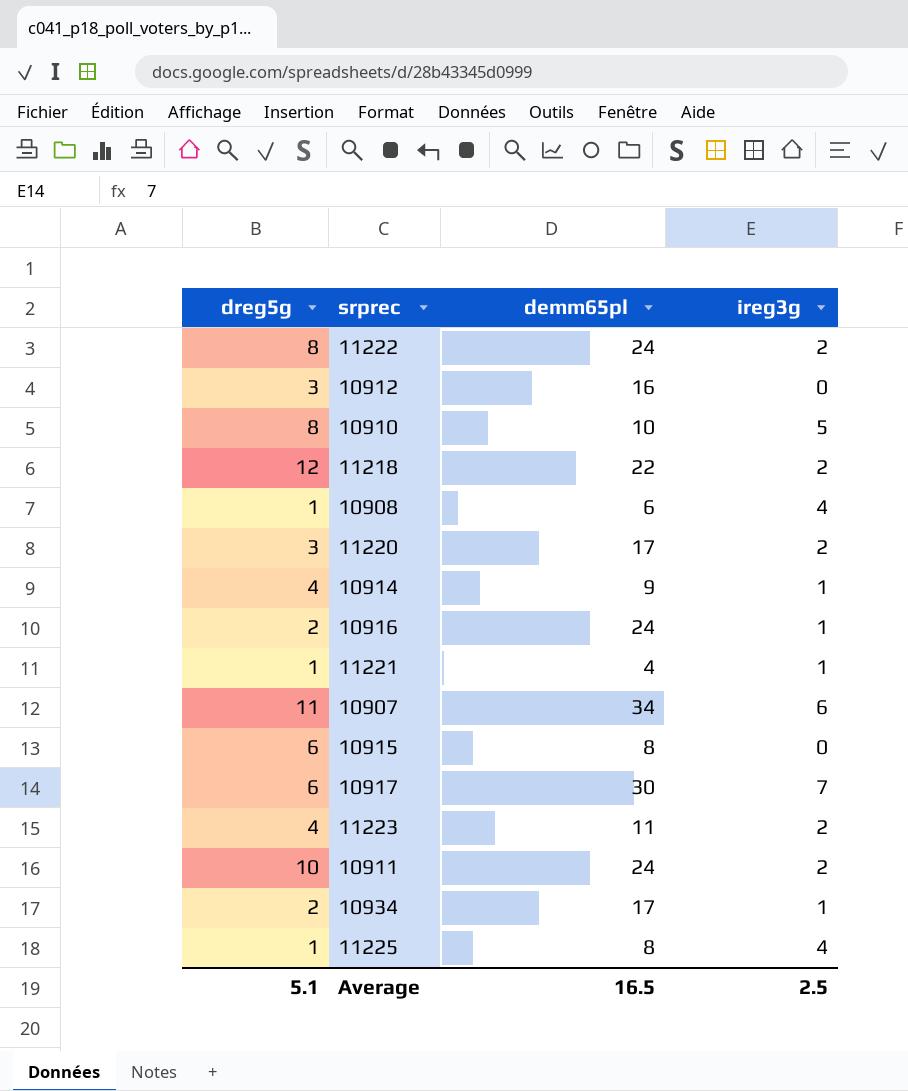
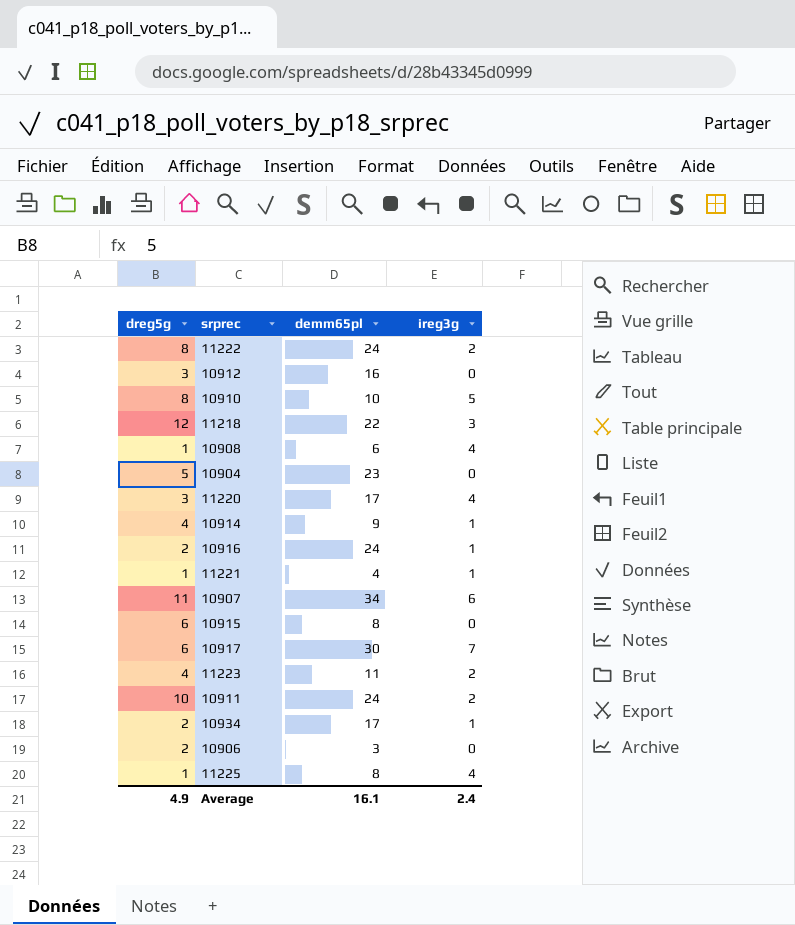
11218 | ireg3g: 2 -> 3
row 10904: none -> 5 | 23 | 0
11220 | ireg3g: 2 -> 4
row 10906: none -> 2 | 3 | 0
Average | dreg5g: 5.1 -> 4.9
Average | demm65pl: 16.5 -> 16.1
Average | ireg3g: 2.5 -> 2.4

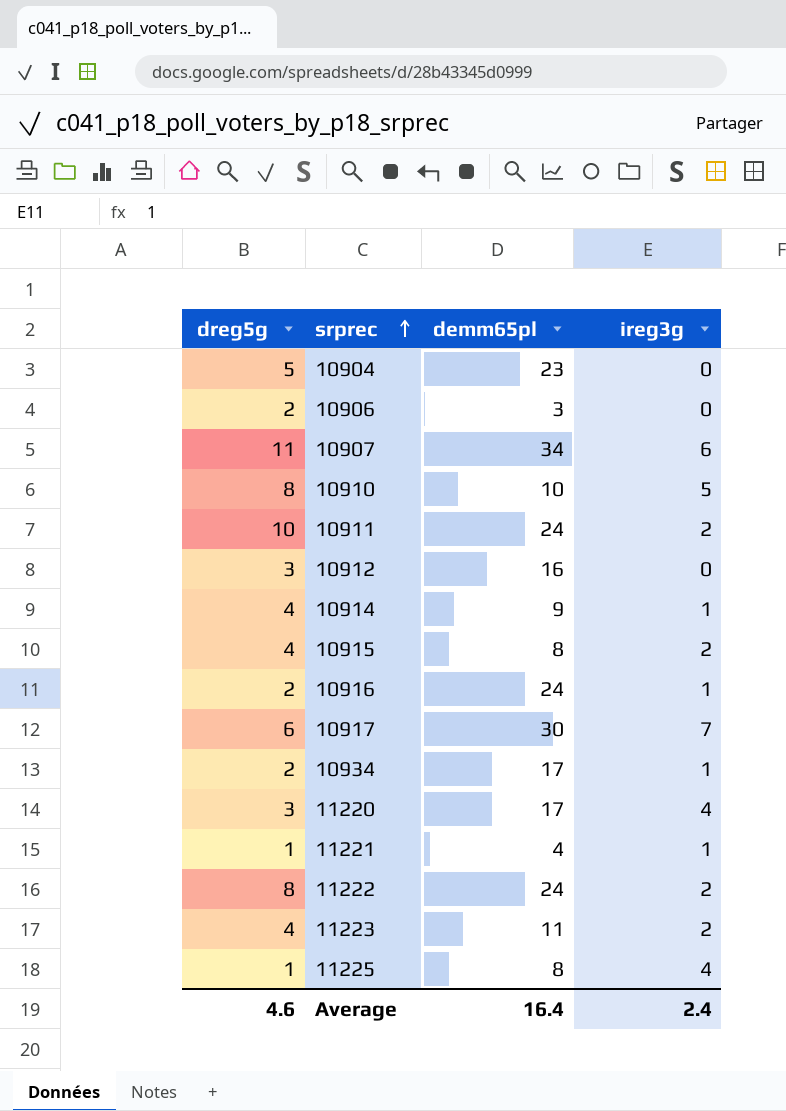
row order: none -> srprec ascending
row 11218: 12 | 22 | 3 -> none
row 10908: 1 | 6 | 4 -> none
10915 | dreg5g: 6 -> 4
10915 | ireg3g: 0 -> 2
Average | dreg5g: 4.9 -> 4.6
Average | demm65pl: 16.1 -> 16.4

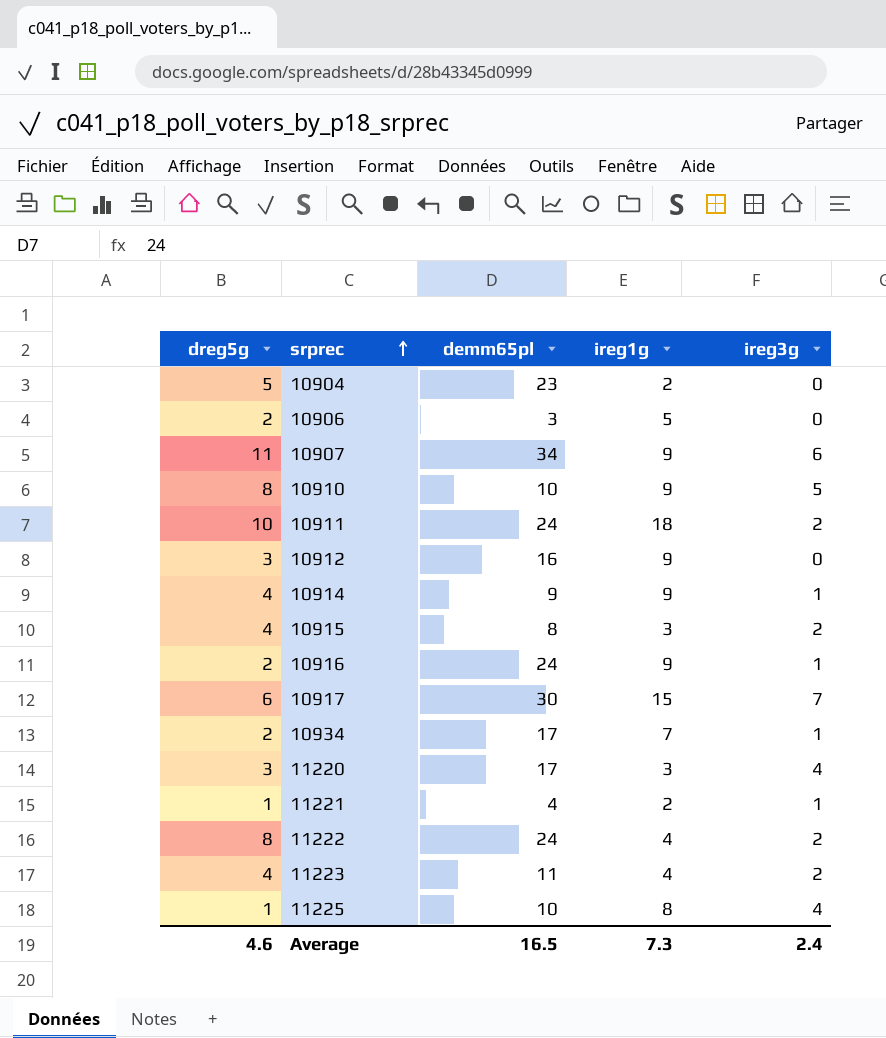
column ireg1g | position: none -> 4
11225 | demm65pl: 8 -> 10
Average | demm65pl: 16.4 -> 16.5

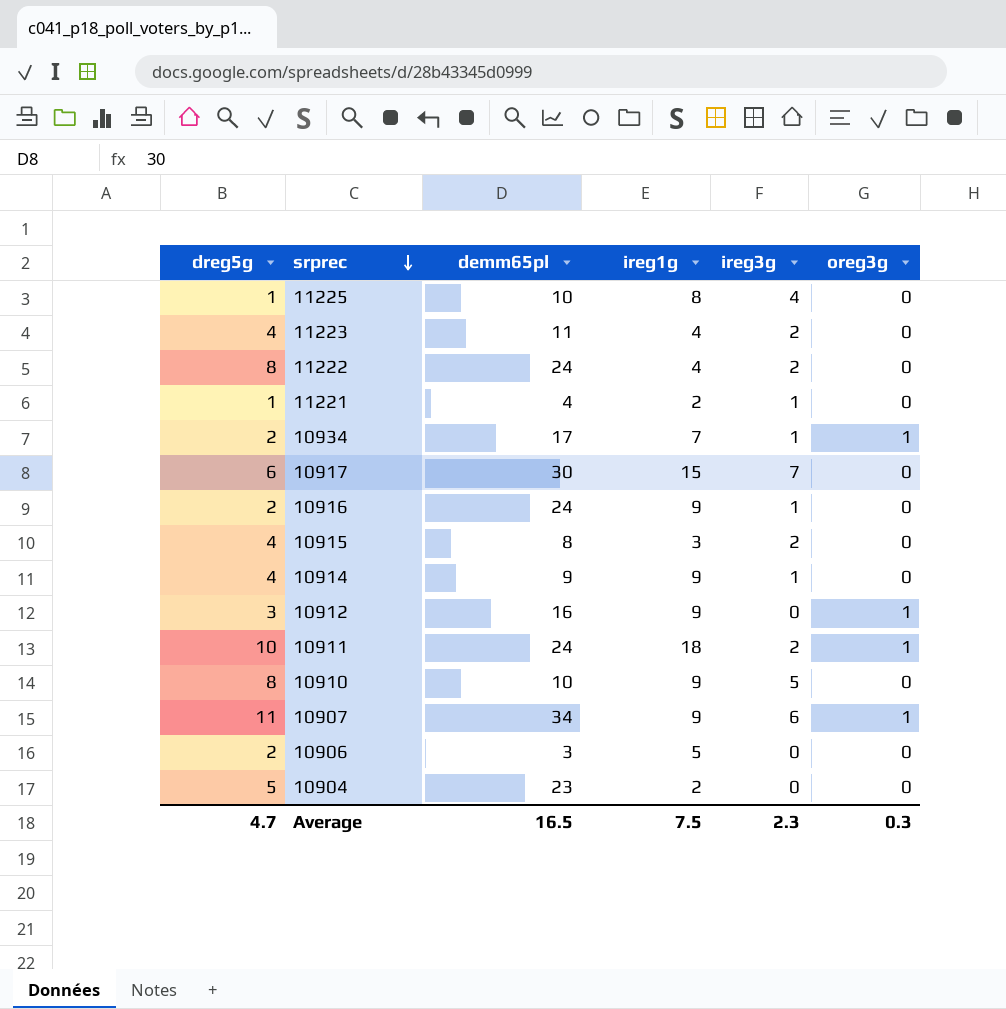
row order: srprec ascending -> srprec descending
column oreg3g | position: none -> 6
row 11220: 3 | 17 | 3 | 4 -> none
Average | dreg5g: 4.6 -> 4.7
Average | ireg1g: 7.3 -> 7.5
Average | ireg3g: 2.4 -> 2.3

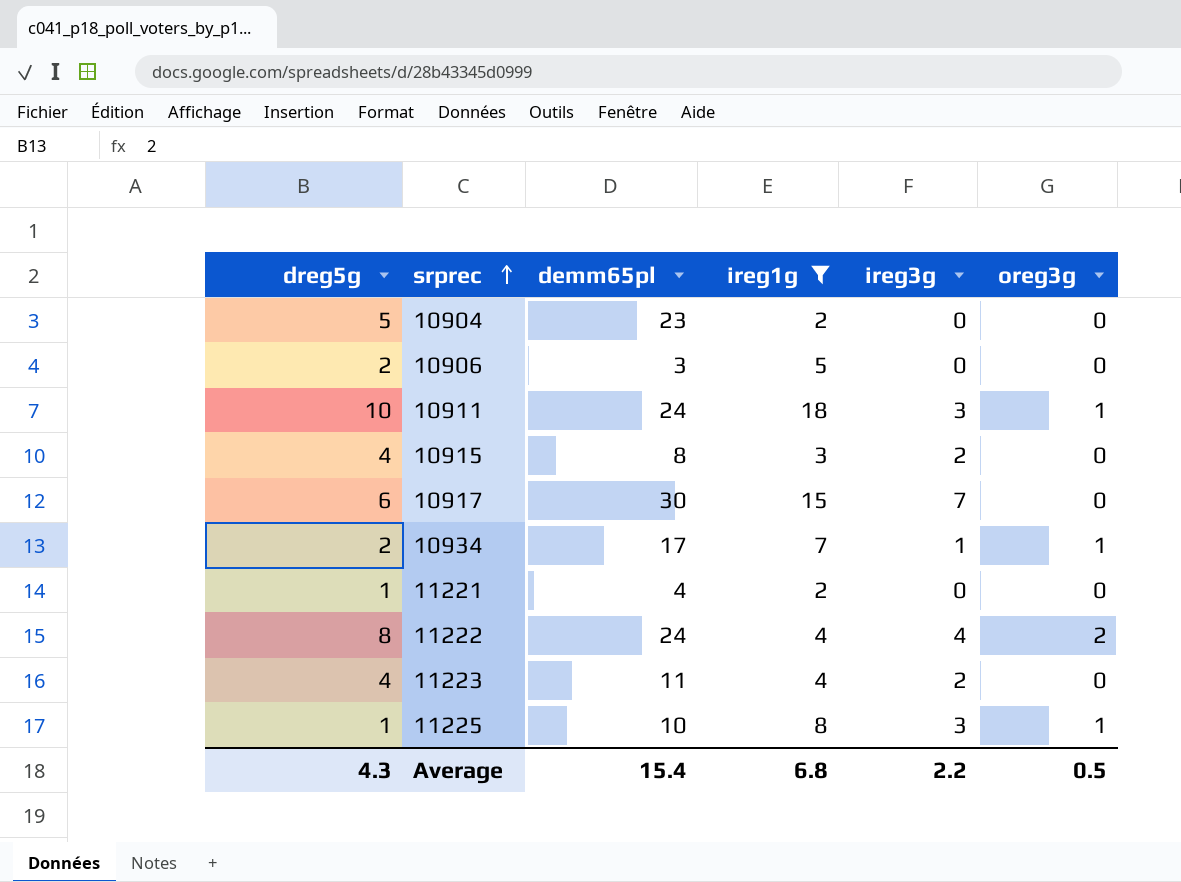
filter: none -> ireg1g != 9
row order: srprec descending -> srprec ascending
10911 | ireg3g: 2 -> 3
11221 | ireg3g: 1 -> 0
11222 | ireg3g: 2 -> 4
11222 | oreg3g: 0 -> 2
11225 | ireg3g: 4 -> 3
11225 | oreg3g: 0 -> 1
Average | dreg5g: 4.7 -> 4.3
Average | demm65pl: 16.5 -> 15.4
Average | ireg1g: 7.5 -> 6.8
Average | ireg3g: 2.3 -> 2.2
Average | oreg3g: 0.3 -> 0.5

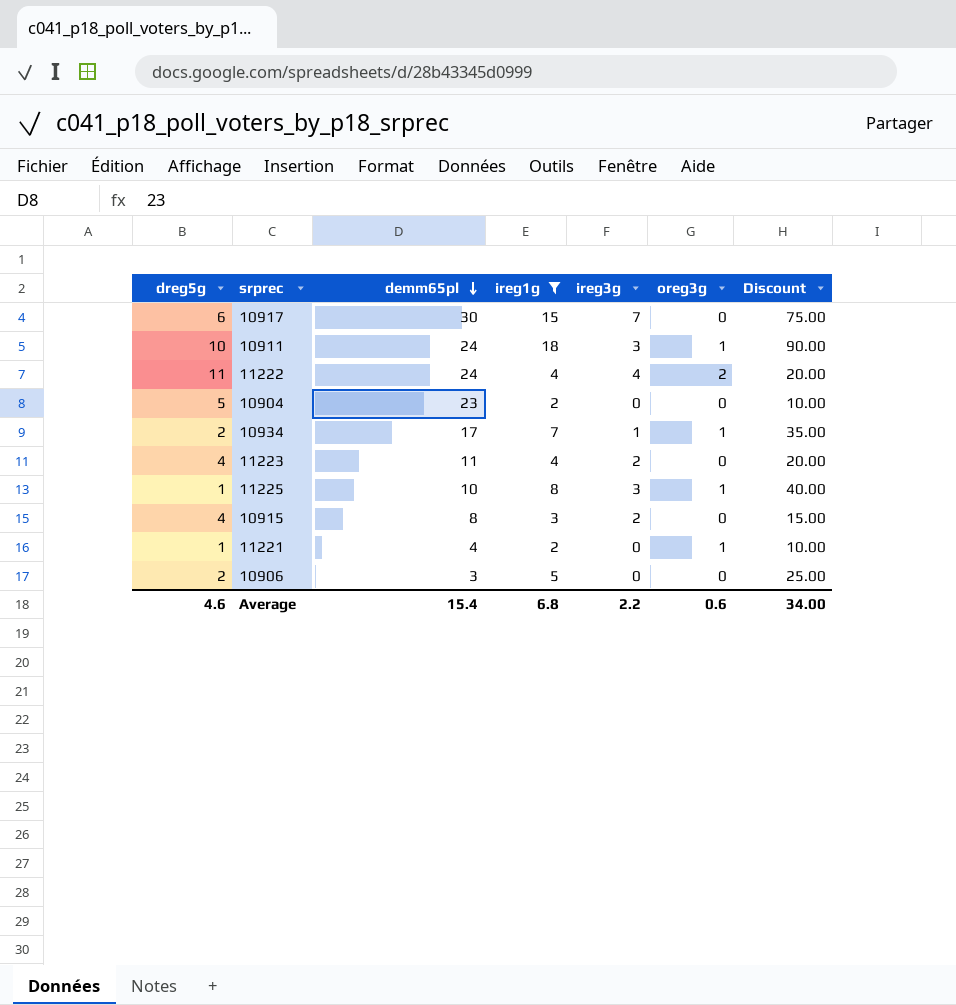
row order: srprec ascending -> demm65pl descending
column Discount | formula: none -> [ireg1g] * 5
11222 | dreg5g: 8 -> 11
11221 | oreg3g: 0 -> 1
Average | dreg5g: 4.3 -> 4.6
Average | oreg3g: 0.5 -> 0.6

